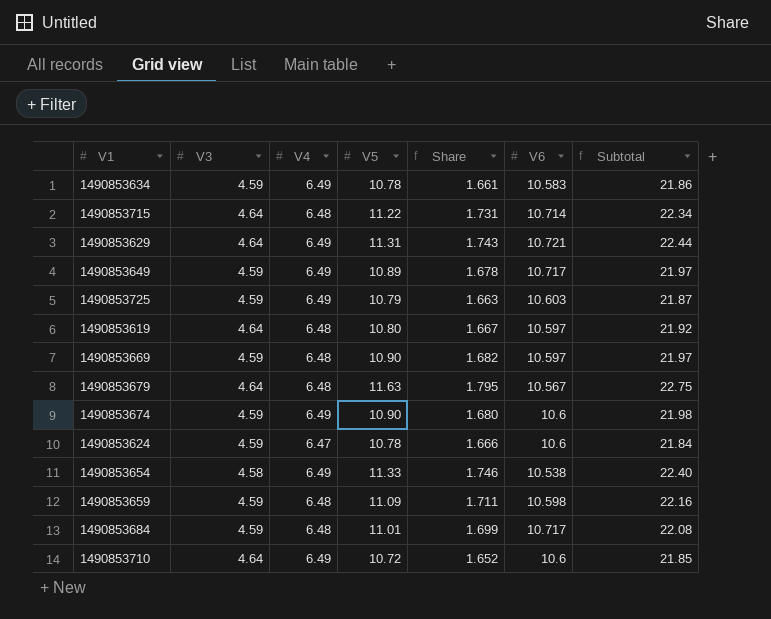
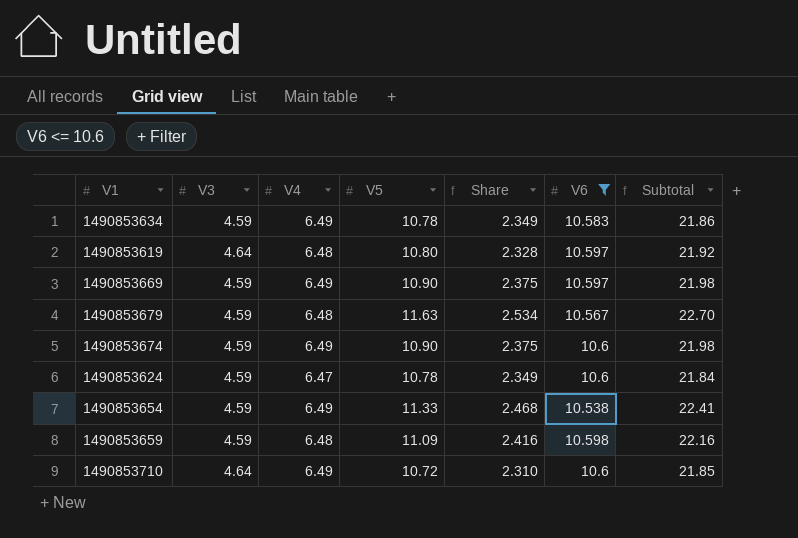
filter: none -> V6 <= 10.6
column Share | formula: [V5] / [V4] -> [V5] / [V3]
1490853669 | V4: 6.48 -> 6.49
1490853669 | Subtotal: 21.97 -> 21.98
1490853679 | V3: 4.64 -> 4.59
1490853679 | Subtotal: 22.75 -> 22.70
1490853654 | V3: 4.58 -> 4.59
1490853654 | Subtotal: 22.40 -> 22.41

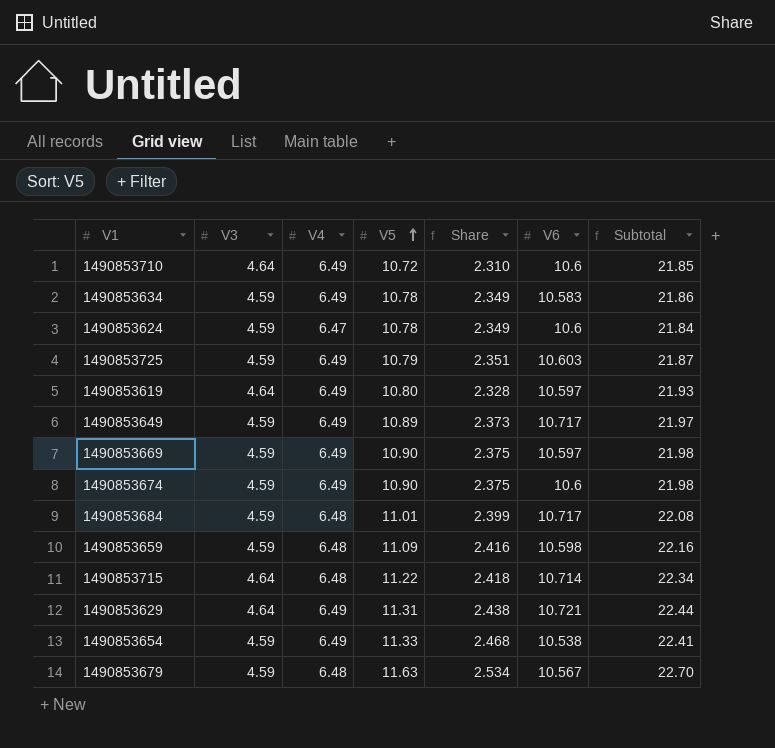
filter: V6 <= 10.6 -> none
row order: none -> V5 ascending
1490853619 | V4: 6.48 -> 6.49
1490853619 | Subtotal: 21.92 -> 21.93

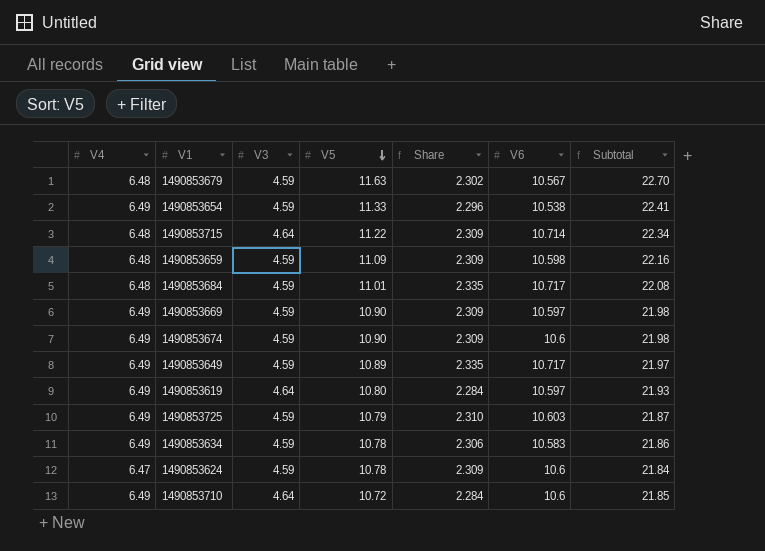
row order: V5 ascending -> V5 descending
column V4 | position: 3 -> 1
column Share | formula: [V5] / [V3] -> [V6] / [V3]
row 1490853629: 4.64 | 6.49 | 11.31 | 2.438 | 10.721 | 22.44 -> none

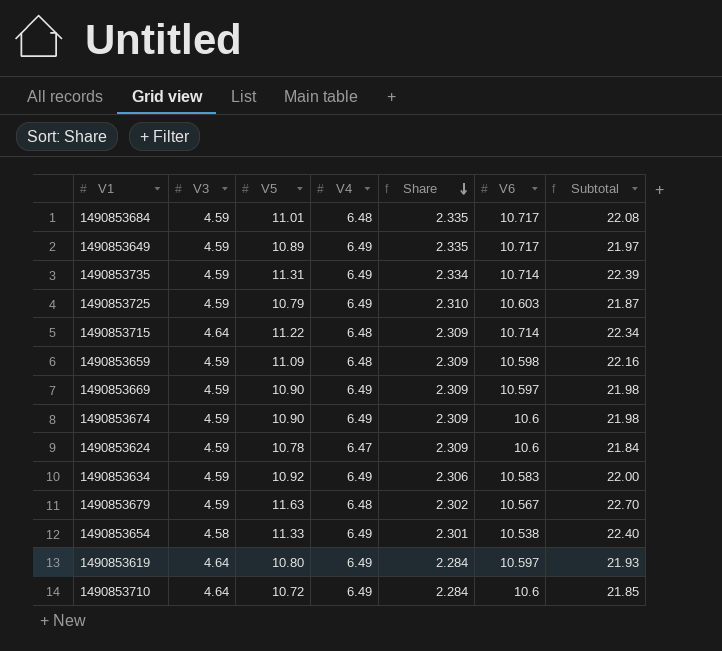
row order: V5 descending -> Share descending
column V4 | position: 1 -> 4
row 1490853735: none -> 4.59 | 11.31 | 6.49 | 2.334 | 10.714 | 22.39
1490853634 | V5: 10.78 -> 10.92
1490853634 | Subtotal: 21.86 -> 22.00
1490853654 | V3: 4.59 -> 4.58
1490853654 | Share: 2.296 -> 2.301
1490853654 | Subtotal: 22.41 -> 22.40

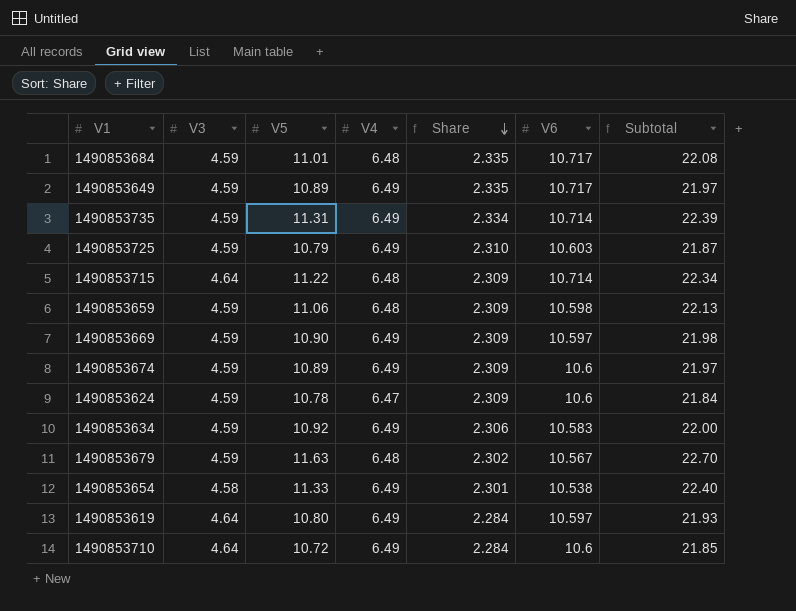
1490853659 | V5: 11.09 -> 11.06
1490853659 | Subtotal: 22.16 -> 22.13
1490853674 | V5: 10.90 -> 10.89
1490853674 | Subtotal: 21.98 -> 21.97

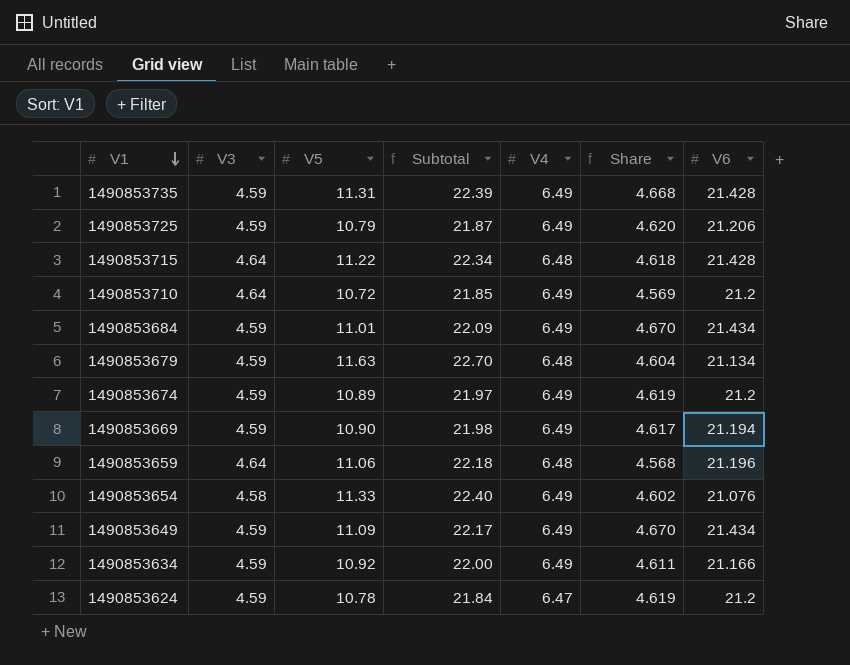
row order: Share descending -> V1 descending
column Subtotal | position: 7 -> 4
row 1490853619: 4.64 | 10.80 | 6.49 | 2.284 | 10.597 | 21.93 -> none
1490853735 | Share: 2.334 -> 4.668
1490853735 | V6: 10.714 -> 21.428
1490853725 | Share: 2.310 -> 4.620
1490853725 | V6: 10.603 -> 21.206
1490853715 | Share: 2.309 -> 4.618
1490853715 | V6: 10.714 -> 21.428
1490853710 | Share: 2.284 -> 4.569
1490853710 | V6: 10.6 -> 21.2
1490853684 | Subtotal: 22.08 -> 22.09
1490853684 | V4: 6.48 -> 6.49
1490853684 | Share: 2.335 -> 4.670
1490853684 | V6: 10.717 -> 21.434
1490853679 | Share: 2.302 -> 4.604
1490853679 | V6: 10.567 -> 21.134
1490853674 | Share: 2.309 -> 4.619
1490853674 | V6: 10.6 -> 21.2
1490853669 | Share: 2.309 -> 4.617
1490853669 | V6: 10.597 -> 21.194
1490853659 | V3: 4.59 -> 4.64
1490853659 | Subtotal: 22.13 -> 22.18
1490853659 | Share: 2.309 -> 4.568
1490853659 | V6: 10.598 -> 21.196
1490853654 | Share: 2.301 -> 4.602
1490853654 | V6: 10.538 -> 21.076
1490853649 | V5: 10.89 -> 11.09
1490853649 | Subtotal: 21.97 -> 22.17
1490853649 | Share: 2.335 -> 4.670
1490853649 | V6: 10.717 -> 21.434
1490853634 | Share: 2.306 -> 4.611
1490853634 | V6: 10.583 -> 21.166
1490853624 | Share: 2.309 -> 4.619
1490853624 | V6: 10.6 -> 21.2

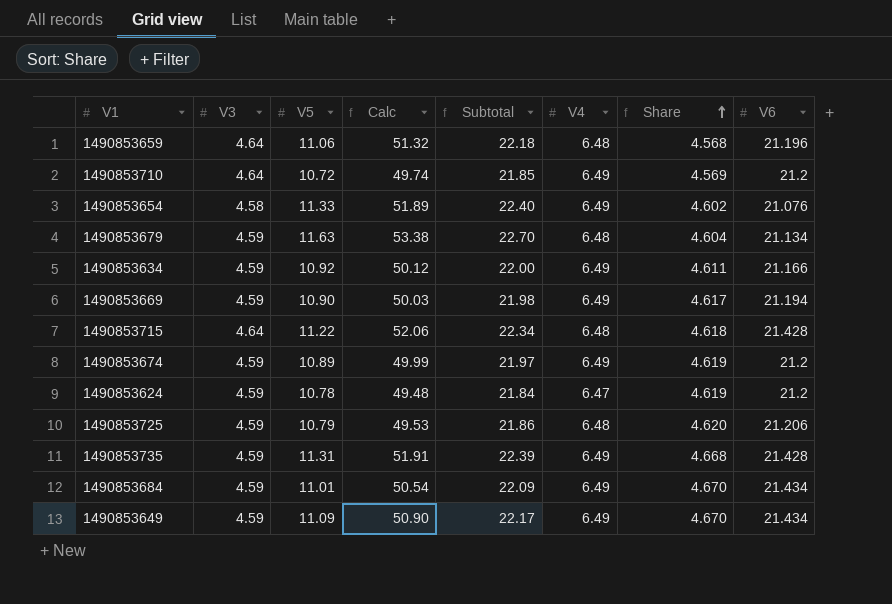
row order: V1 descending -> Share ascending
column Calc | formula: none -> [V3] * [V5]
1490853725 | Subtotal: 21.87 -> 21.86
1490853725 | V4: 6.49 -> 6.48

